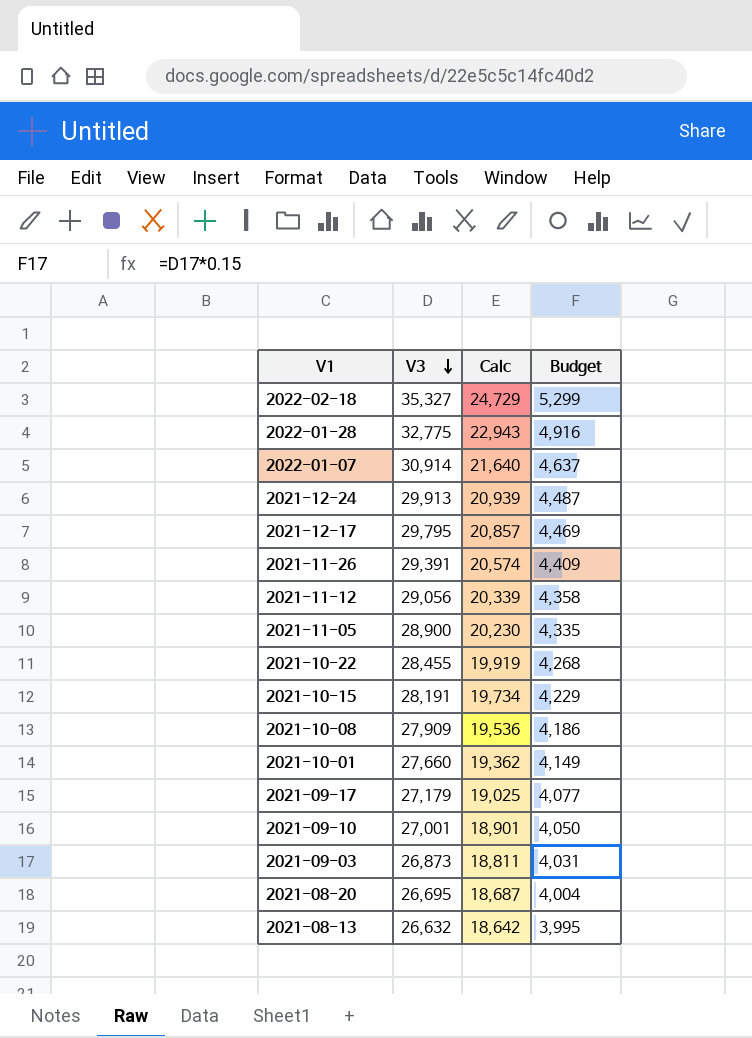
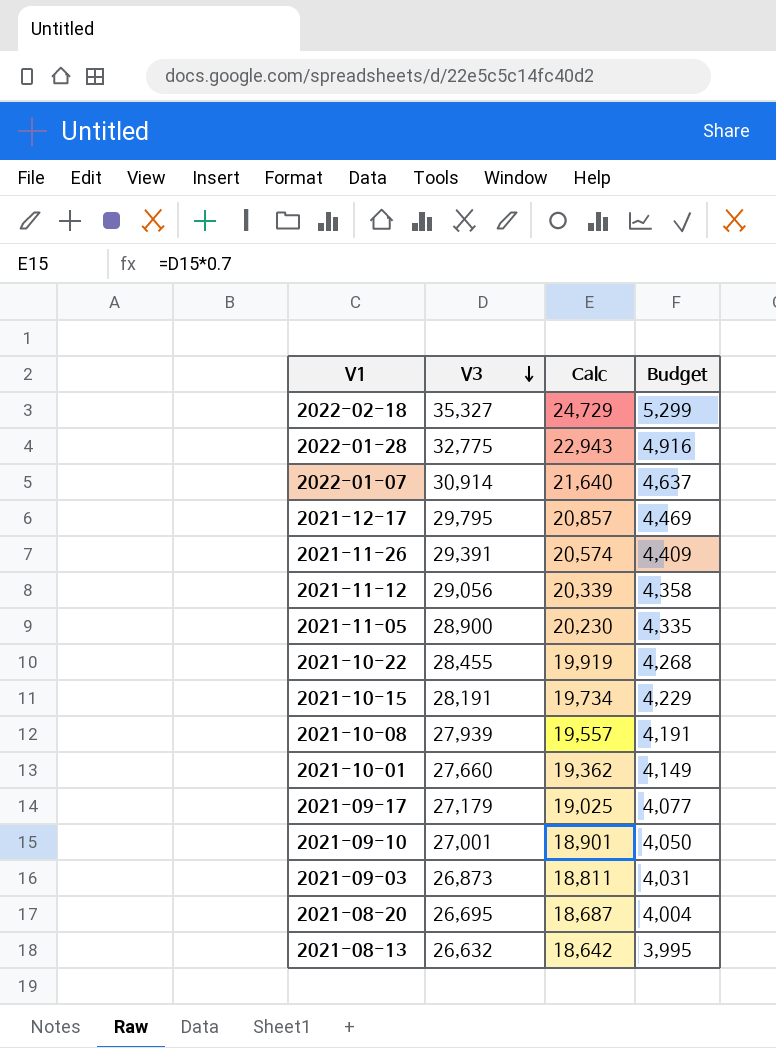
row 2021-12-24: 29,913 | 20,939 | 4,487 -> none
2021-10-08 | V3: 27,909 -> 27,939
2021-10-08 | Calc: 19,536 -> 19,557
2021-10-08 | Budget: 4,186 -> 4,191

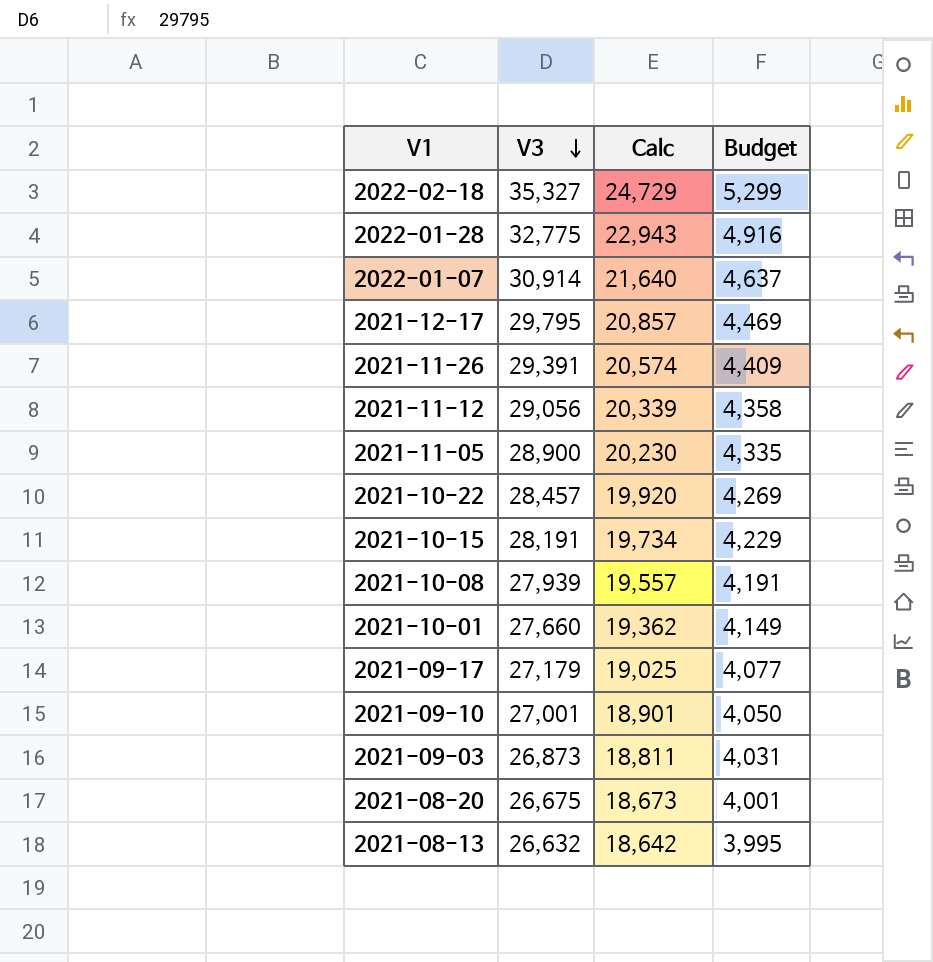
2021-10-22 | V3: 28,455 -> 28,457
2021-10-22 | Calc: 19,919 -> 19,920
2021-10-22 | Budget: 4,268 -> 4,269
2021-08-20 | V3: 26,695 -> 26,675
2021-08-20 | Calc: 18,687 -> 18,673
2021-08-20 | Budget: 4,004 -> 4,001

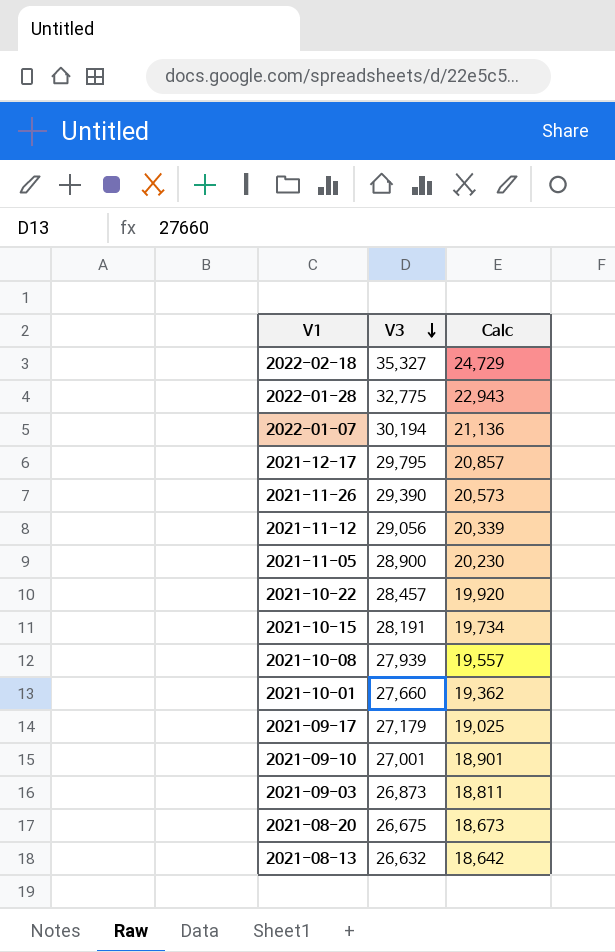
column Budget | formula: [V3] * 0.15 -> none
2022-01-07 | V3: 30,914 -> 30,194
2022-01-07 | Calc: 21,640 -> 21,136
2021-11-26 | V3: 29,391 -> 29,390
2021-11-26 | Calc: 20,574 -> 20,573

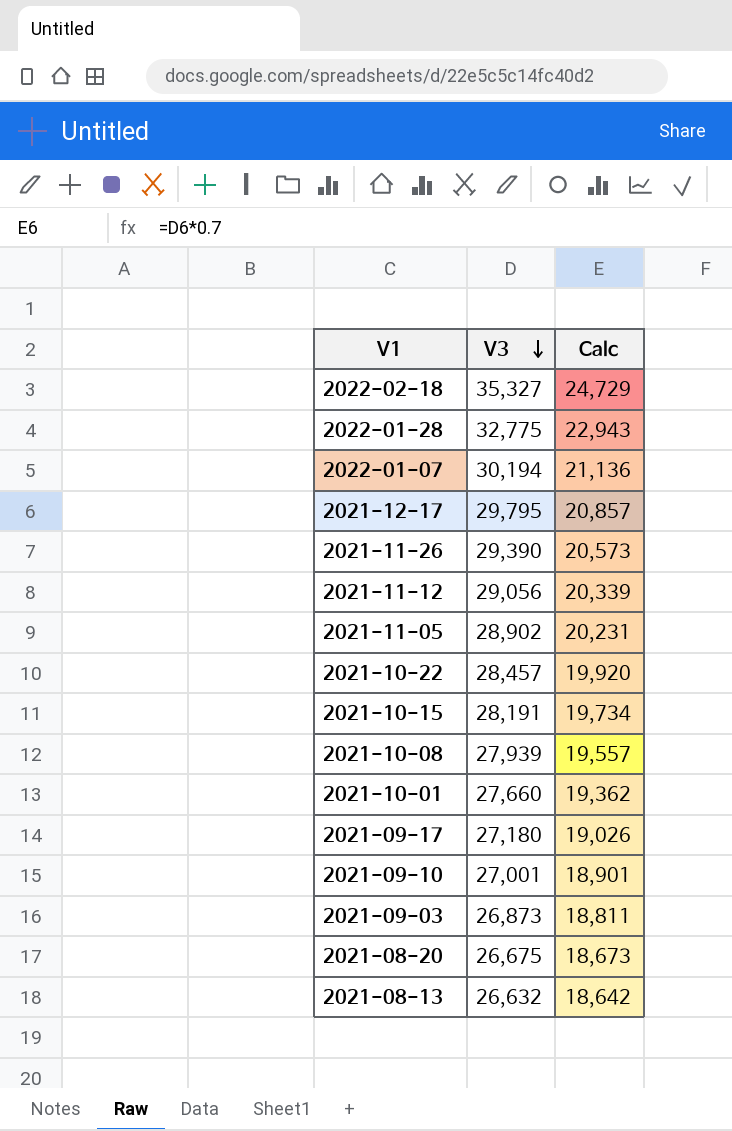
2021-11-05 | V3: 28,900 -> 28,902
2021-11-05 | Calc: 20,230 -> 20,231
2021-09-17 | V3: 27,179 -> 27,180
2021-09-17 | Calc: 19,025 -> 19,026

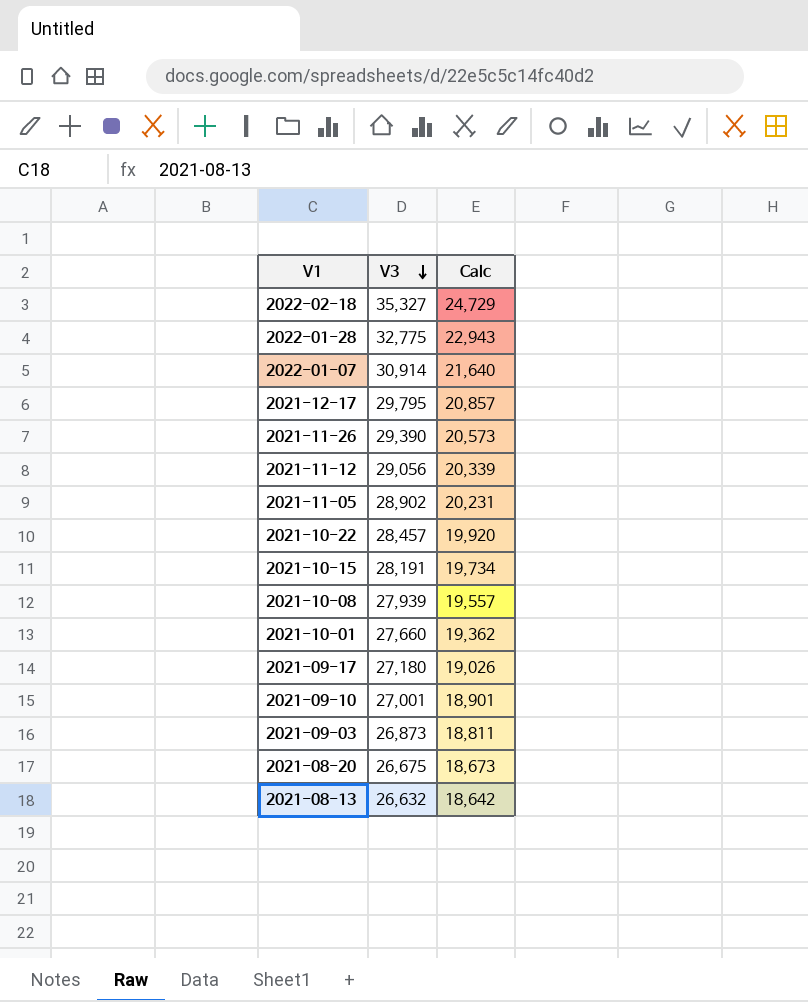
2022-01-07 | V3: 30,194 -> 30,914
2022-01-07 | Calc: 21,136 -> 21,640

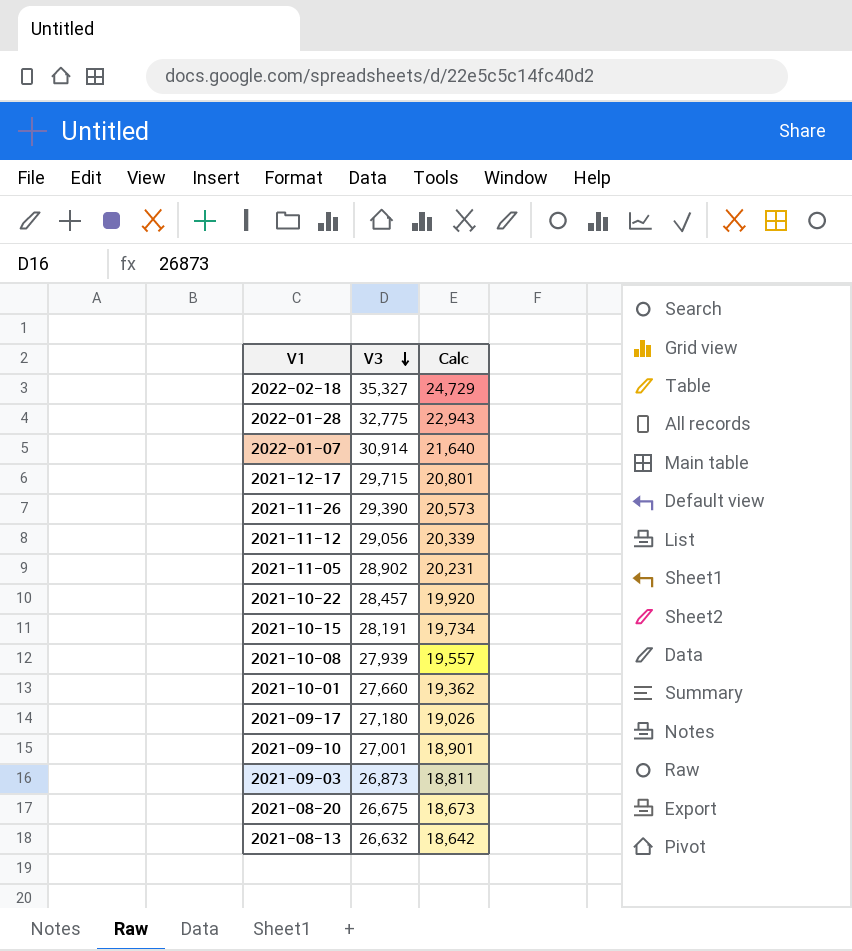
2021-12-17 | V3: 29,795 -> 29,715
2021-12-17 | Calc: 20,857 -> 20,801

